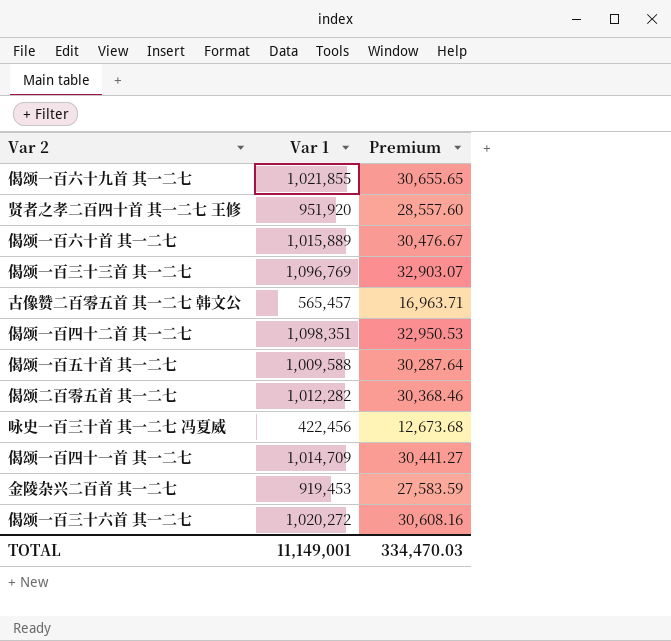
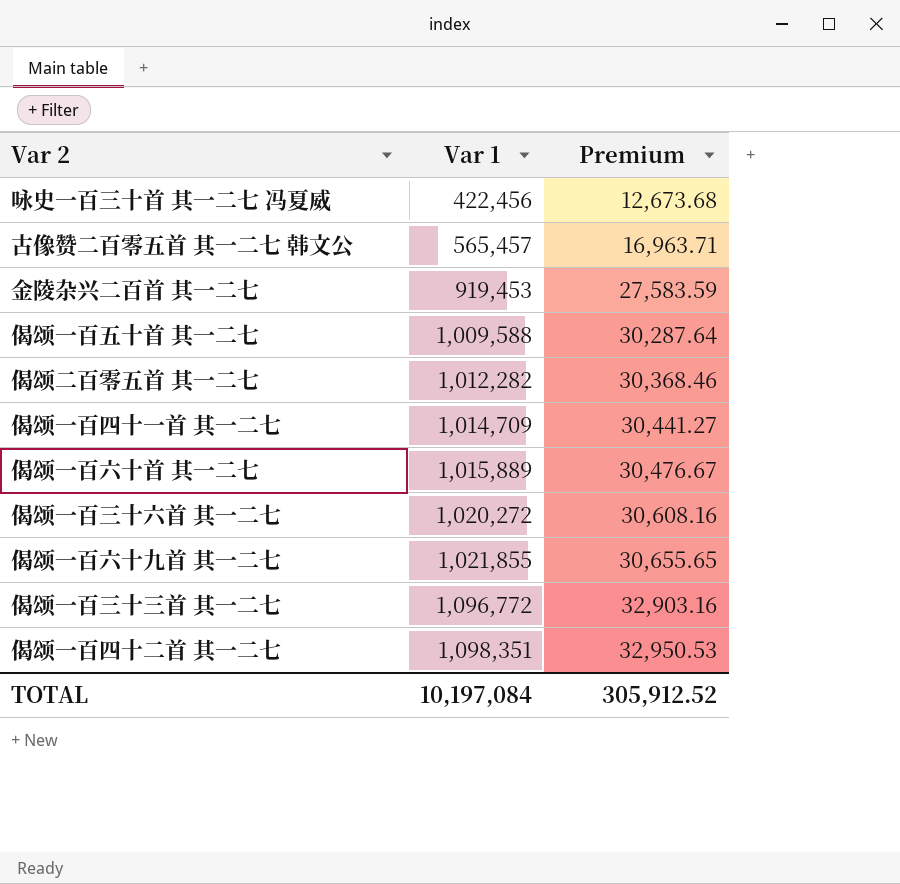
row order: none -> Var 1 ascending
row 贤者之孝二百四十首 其一二七 王修: 951,920 | 28,557.60 -> none
偈颂一百三十三首 其一二七 | Var 1: 1,096,769 -> 1,096,772
偈颂一百三十三首 其一二七 | Premium: 32,903.07 -> 32,903.16
TOTAL | Var 1: 11,149,001 -> 10,197,084
TOTAL | Premium: 334,470.03 -> 305,912.52

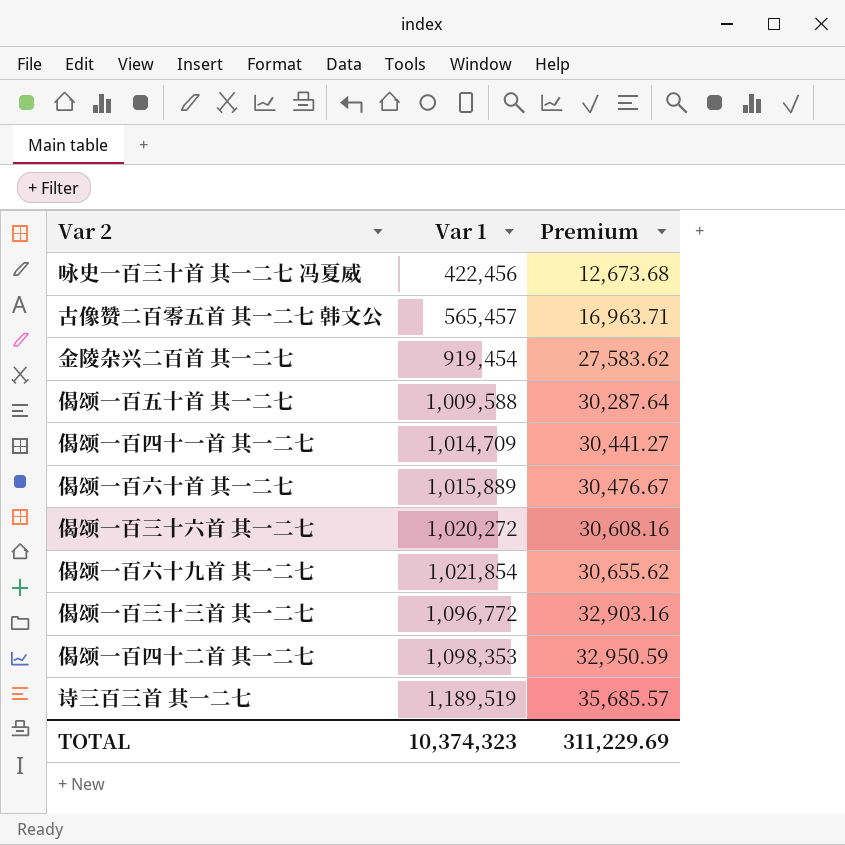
row 偈颂二百零五首 其一二七: 1,012,282 | 30,368.46 -> none
金陵杂兴二百首 其一二七 | Var 1: 919,453 -> 919,454
金陵杂兴二百首 其一二七 | Premium: 27,583.59 -> 27,583.62
偈颂一百六十九首 其一二七 | Var 1: 1,021,855 -> 1,021,854
偈颂一百六十九首 其一二七 | Premium: 30,655.65 -> 30,655.62
偈颂一百四十二首 其一二七 | Var 1: 1,098,351 -> 1,098,353
偈颂一百四十二首 其一二七 | Premium: 32,950.53 -> 32,950.59
row 诗三百三首 其一二七: none -> 1,189,519 | 35,685.57
TOTAL | Var 1: 10,197,084 -> 10,374,323
TOTAL | Premium: 305,912.52 -> 311,229.69

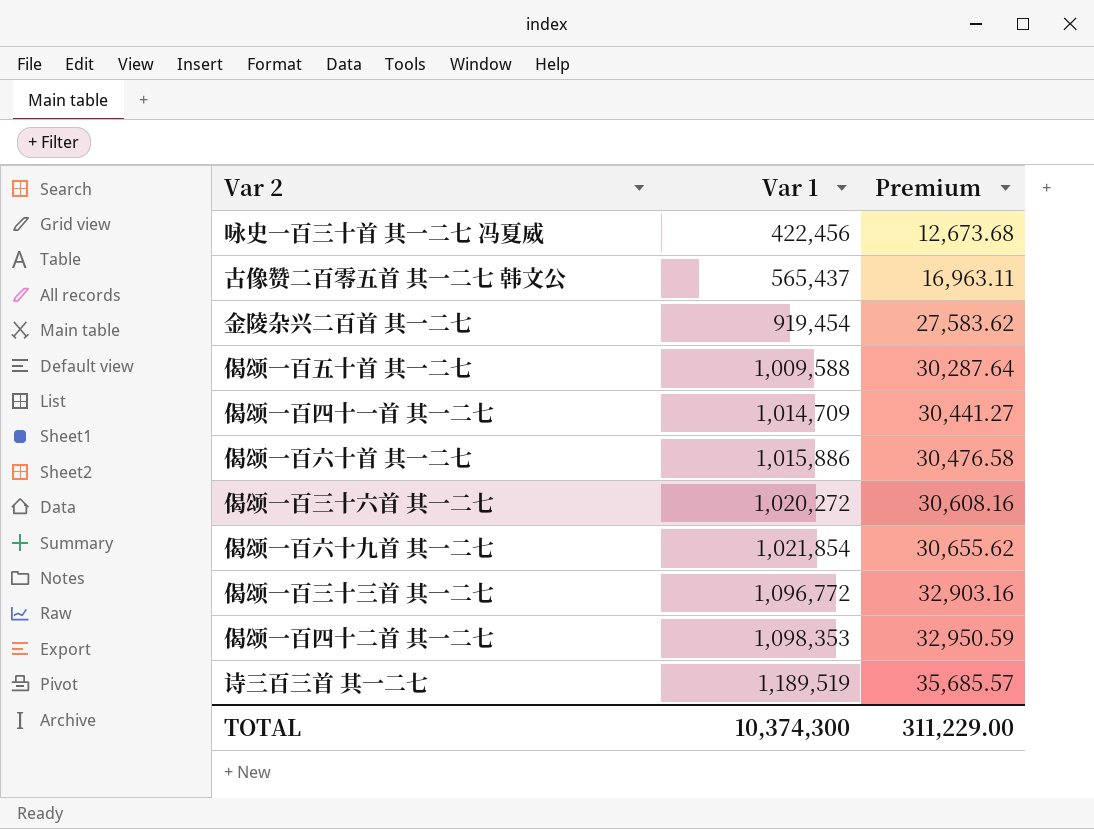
古像赞二百零五首 其一二七 韩文公 | Var 1: 565,457 -> 565,437
古像赞二百零五首 其一二七 韩文公 | Premium: 16,963.71 -> 16,963.11
偈颂一百六十首 其一二七 | Var 1: 1,015,889 -> 1,015,886
偈颂一百六十首 其一二七 | Premium: 30,476.67 -> 30,476.58
TOTAL | Var 1: 10,374,323 -> 10,374,300
TOTAL | Premium: 311,229.69 -> 311,229.00

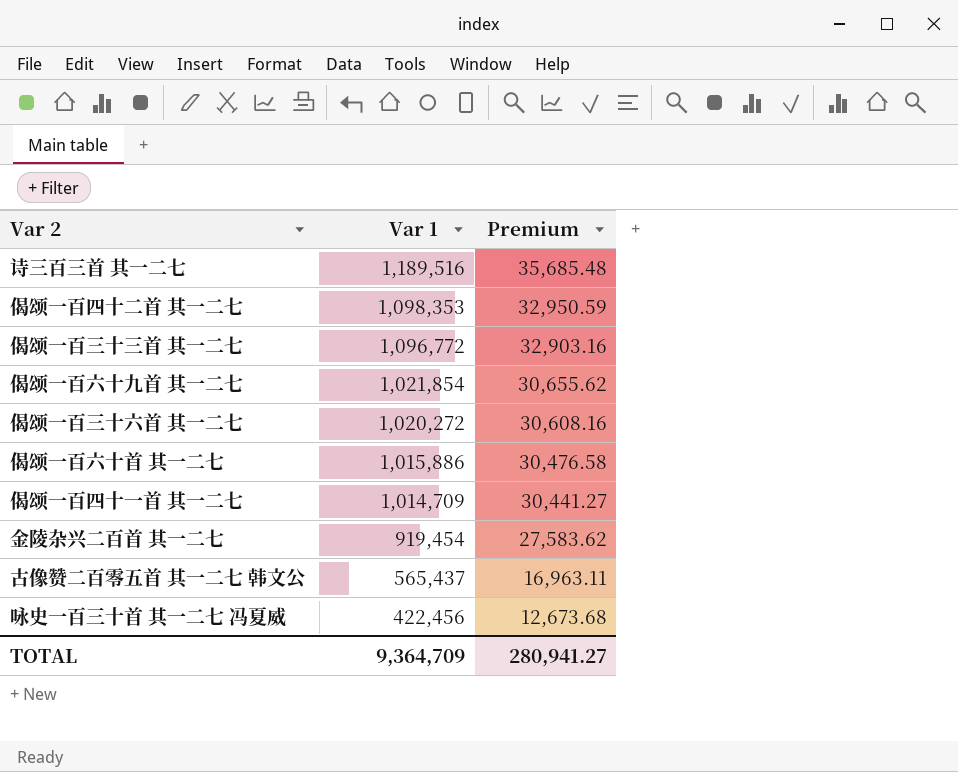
row order: Var 1 ascending -> Var 1 descending
row 偈颂一百五十首 其一二七: 1,009,588 | 30,287.64 -> none
诗三百三首 其一二七 | Var 1: 1,189,519 -> 1,189,516
诗三百三首 其一二七 | Premium: 35,685.57 -> 35,685.48
TOTAL | Var 1: 10,374,300 -> 9,364,709
TOTAL | Premium: 311,229.00 -> 280,941.27

